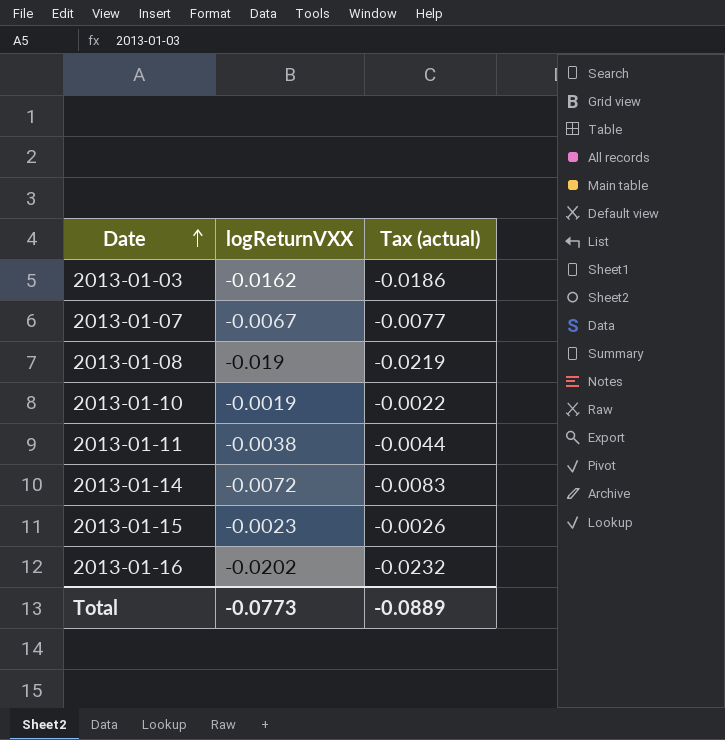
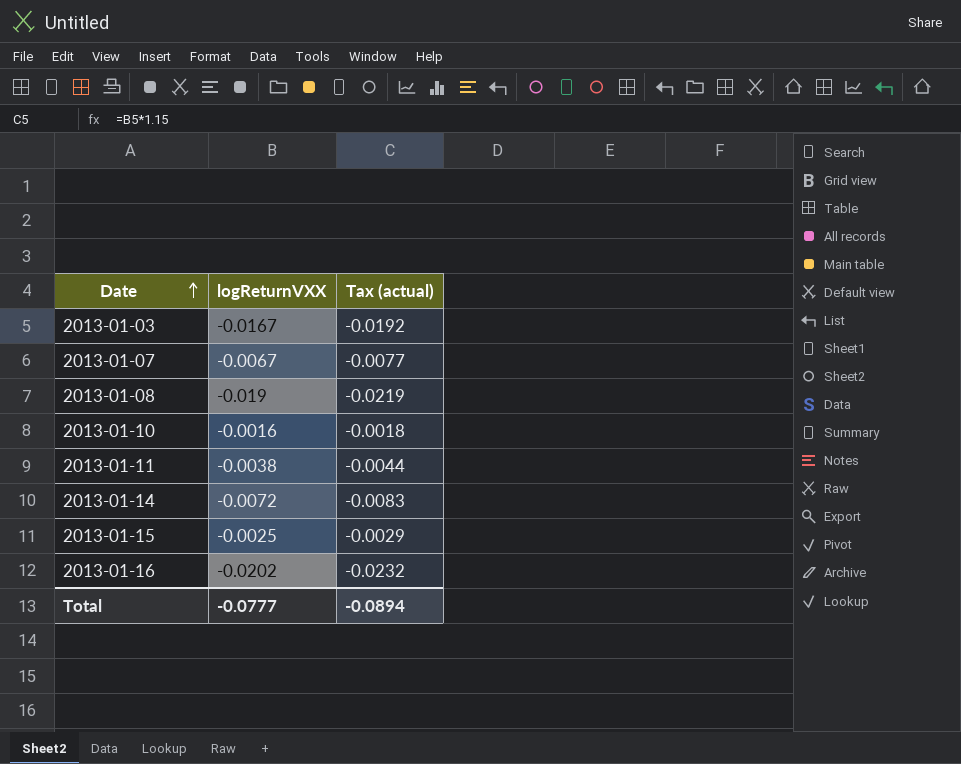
2013-01-03 | logReturnVXX: -0.0162 -> -0.0167
2013-01-03 | Tax (actual): -0.0186 -> -0.0192
2013-01-10 | logReturnVXX: -0.0019 -> -0.0016
2013-01-10 | Tax (actual): -0.0022 -> -0.0018
2013-01-15 | logReturnVXX: -0.0023 -> -0.0025
2013-01-15 | Tax (actual): -0.0026 -> -0.0029
Total | logReturnVXX: -0.0773 -> -0.0777
Total | Tax (actual): -0.0889 -> -0.0894

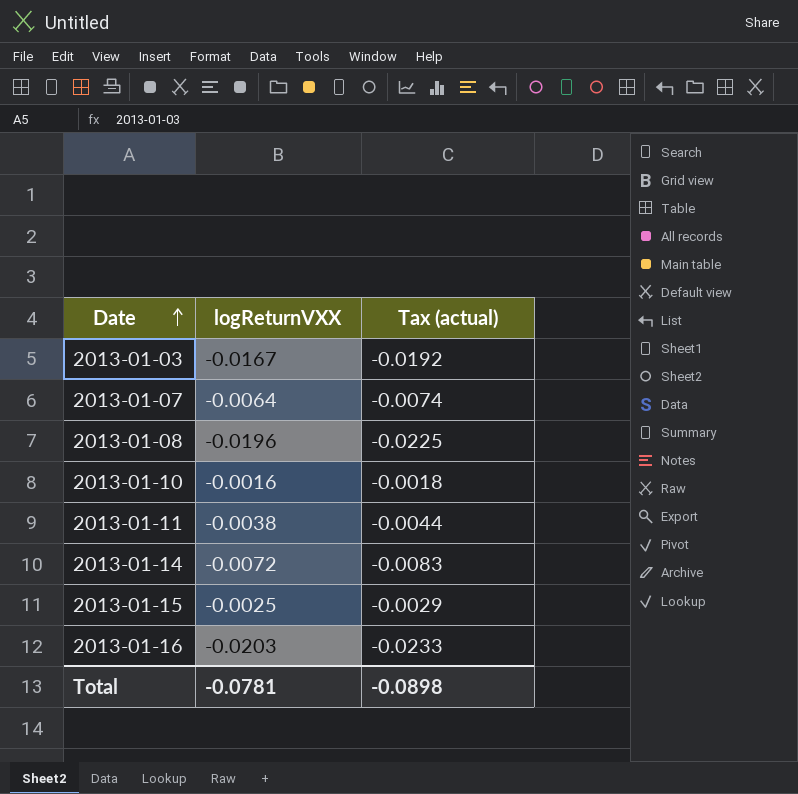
2013-01-07 | logReturnVXX: -0.0067 -> -0.0064
2013-01-07 | Tax (actual): -0.0077 -> -0.0074
2013-01-08 | logReturnVXX: -0.019 -> -0.0196
2013-01-08 | Tax (actual): -0.0219 -> -0.0225
2013-01-16 | logReturnVXX: -0.0202 -> -0.0203
2013-01-16 | Tax (actual): -0.0232 -> -0.0233
Total | logReturnVXX: -0.0777 -> -0.0781
Total | Tax (actual): -0.0894 -> -0.0898

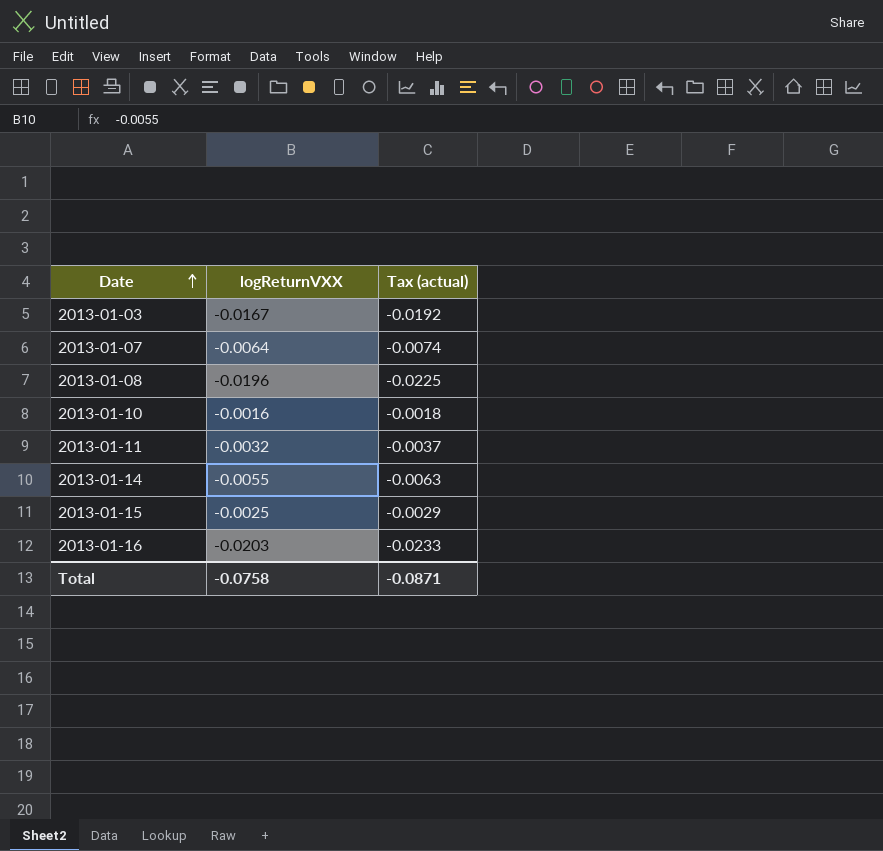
2013-01-11 | logReturnVXX: -0.0038 -> -0.0032
2013-01-11 | Tax (actual): -0.0044 -> -0.0037
2013-01-14 | logReturnVXX: -0.0072 -> -0.0055
2013-01-14 | Tax (actual): -0.0083 -> -0.0063
Total | logReturnVXX: -0.0781 -> -0.0758
Total | Tax (actual): -0.0898 -> -0.0871

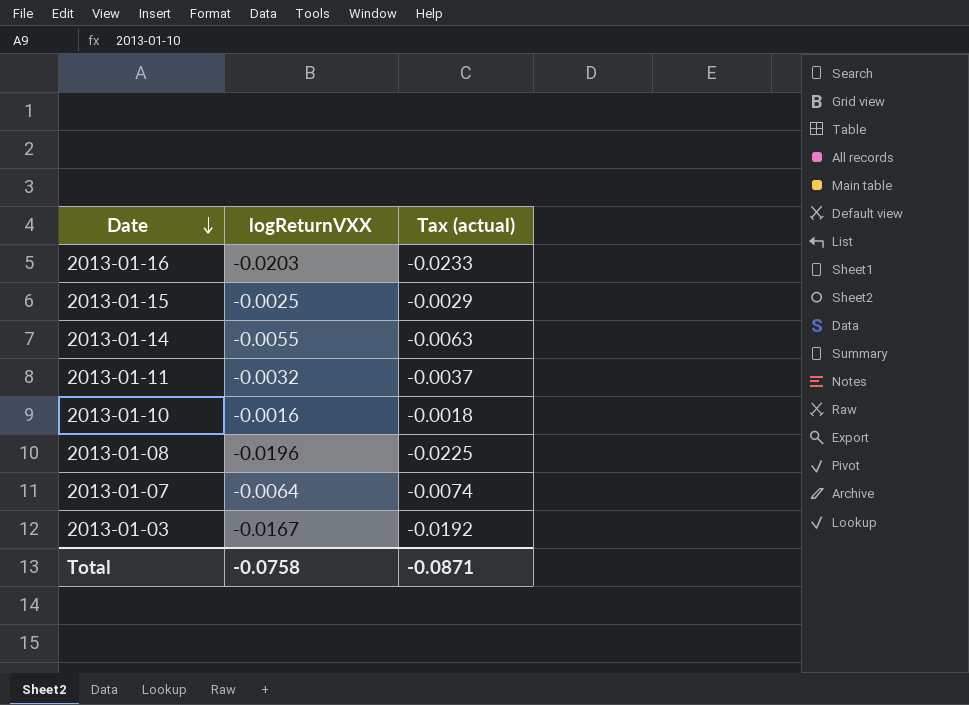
row order: Date ascending -> Date descending

